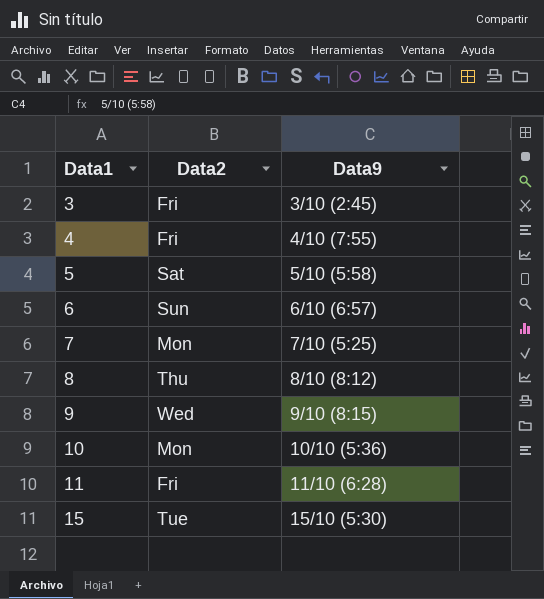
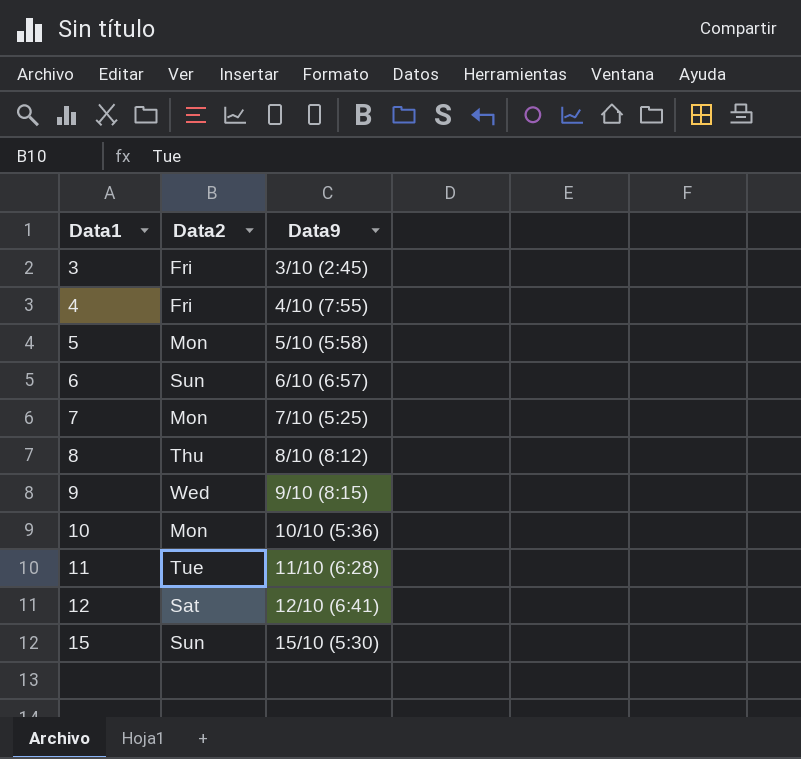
5 | Data2: Sat -> Mon
11 | Data2: Fri -> Tue
row 12: none -> Sat | 12/10 (6:41)
15 | Data2: Tue -> Sun

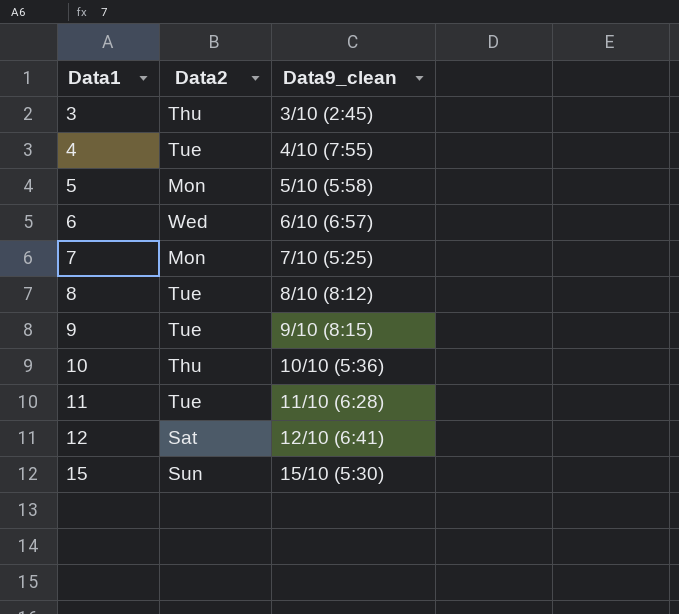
column name: Data9 -> Data9_clean
3 | Data2: Fri -> Thu
4 | Data2: Fri -> Tue
6 | Data2: Sun -> Wed
8 | Data2: Thu -> Tue
9 | Data2: Wed -> Tue
10 | Data2: Mon -> Thu

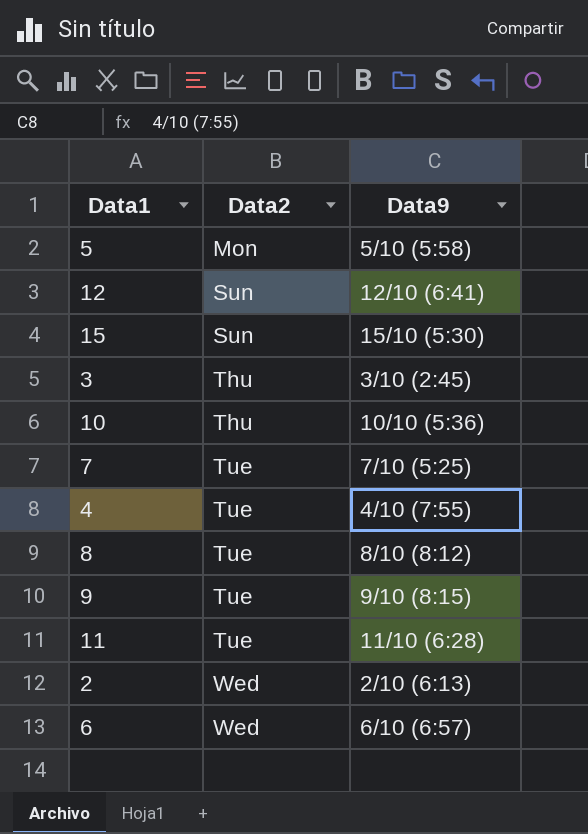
row order: Data1 ascending -> Data2 ascending
column name: Data9_clean -> Data9
12 | Data2: Sat -> Sun
7 | Data2: Mon -> Tue
row 2: none -> Wed | 2/10 (6:13)

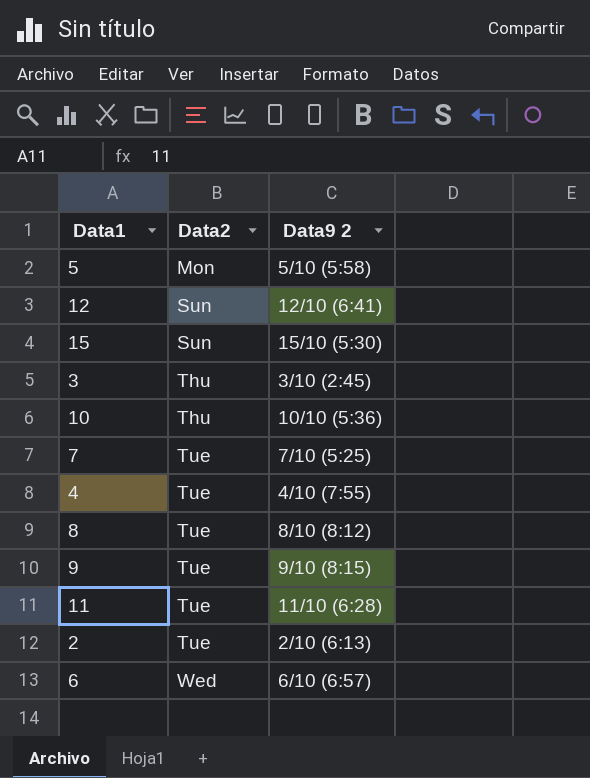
column name: Data9 -> Data9 2
2 | Data2: Wed -> Tue

